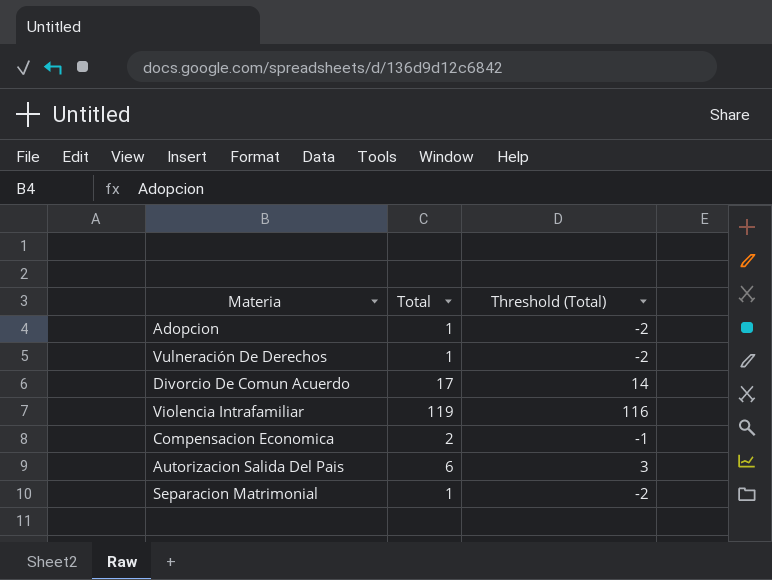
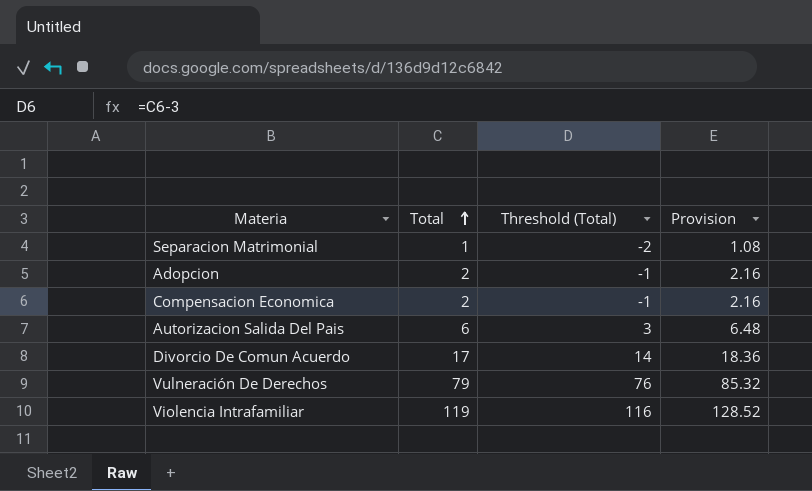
row order: none -> Total ascending
column Provision | formula: none -> [Total] * 1.08
Adopcion | Total: 1 -> 2
Adopcion | Threshold (Total): -2 -> -1
Vulneración De Derechos | Total: 1 -> 79
Vulneración De Derechos | Threshold (Total): -2 -> 76

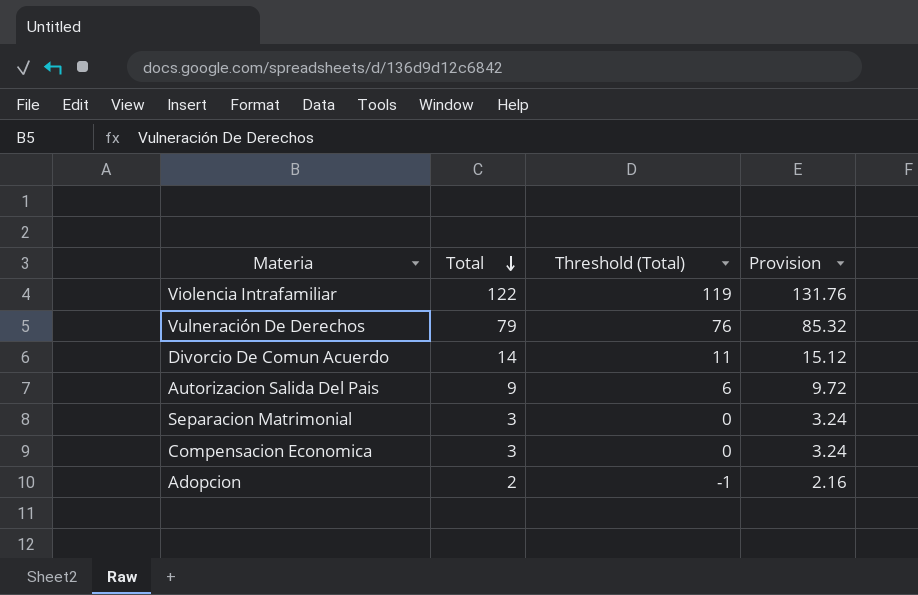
row order: Total ascending -> Total descending
Violencia Intrafamiliar | Total: 119 -> 122
Violencia Intrafamiliar | Threshold (Total): 116 -> 119
Violencia Intrafamiliar | Provision: 128.52 -> 131.76
Divorcio De Comun Acuerdo | Total: 17 -> 14
Divorcio De Comun Acuerdo | Threshold (Total): 14 -> 11
Divorcio De Comun Acuerdo | Provision: 18.36 -> 15.12
Autorizacion Salida Del Pais | Total: 6 -> 9
Autorizacion Salida Del Pais | Threshold (Total): 3 -> 6
Autorizacion Salida Del Pais | Provision: 6.48 -> 9.72
Separacion Matrimonial | Total: 1 -> 3
Separacion Matrimonial | Threshold (Total): -2 -> 0
Separacion Matrimonial | Provision: 1.08 -> 3.24
Compensacion Economica | Total: 2 -> 3
Compensacion Economica | Threshold (Total): -1 -> 0
Compensacion Economica | Provision: 2.16 -> 3.24

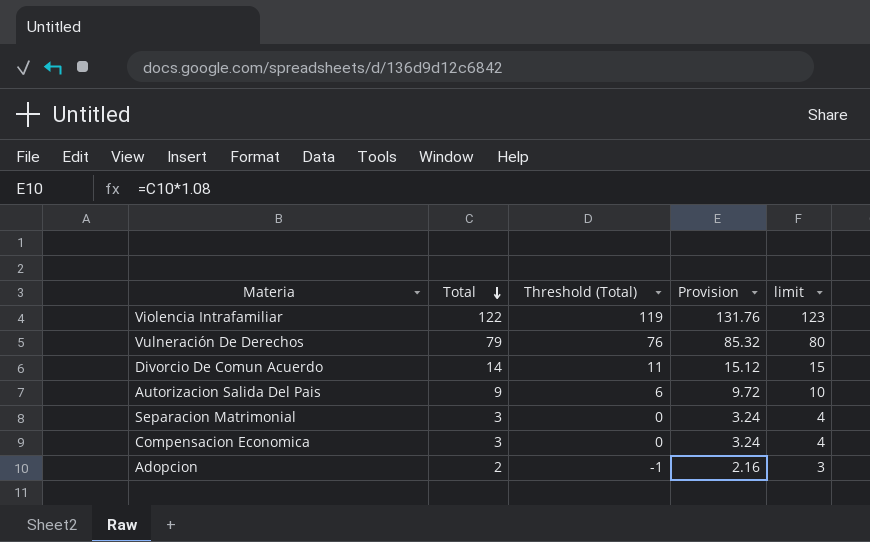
column limit | formula: none -> [Total] + 1

